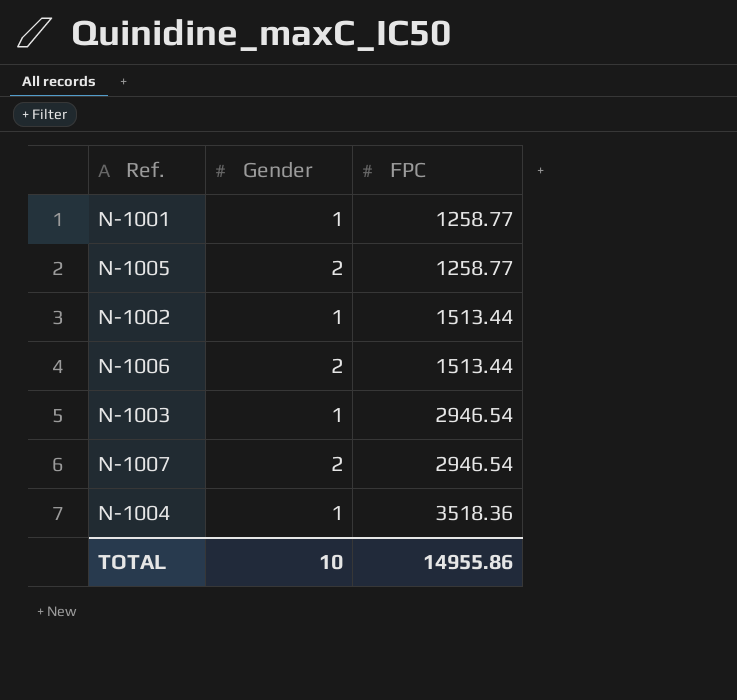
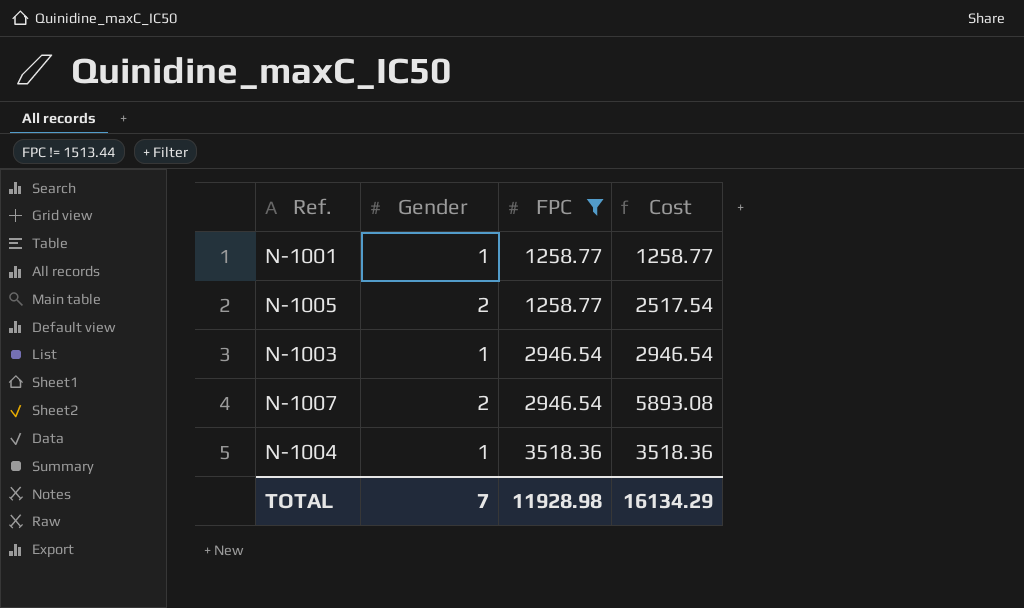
filter: none -> FPC != 1513.44
column Cost | formula: none -> [Gender] * [FPC]
TOTAL | Gender: 10 -> 7
TOTAL | FPC: 14955.86 -> 11928.98

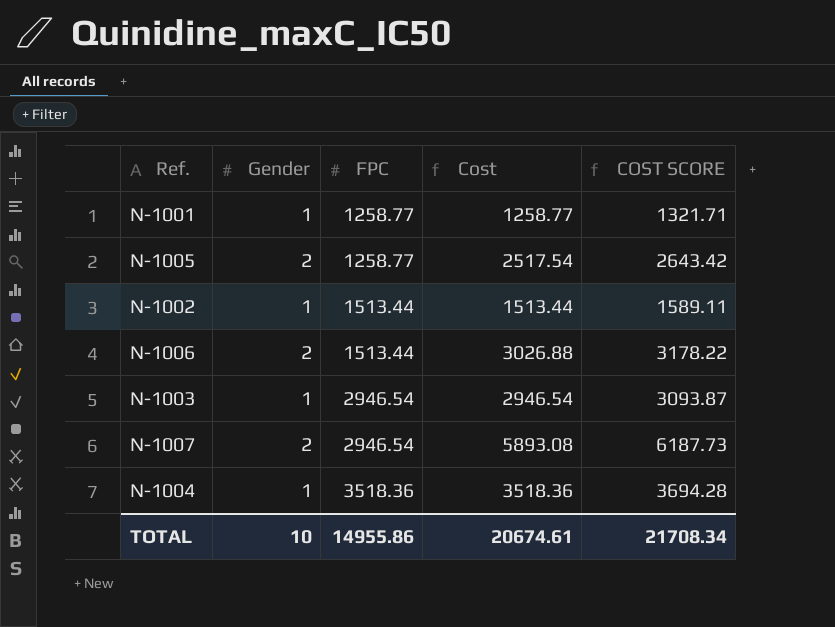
filter: FPC != 1513.44 -> none
column COST SCORE | formula: none -> [Cost] * 1.05
TOTAL | Gender: 7 -> 10
TOTAL | FPC: 11928.98 -> 14955.86
TOTAL | Cost: 16134.29 -> 20674.61

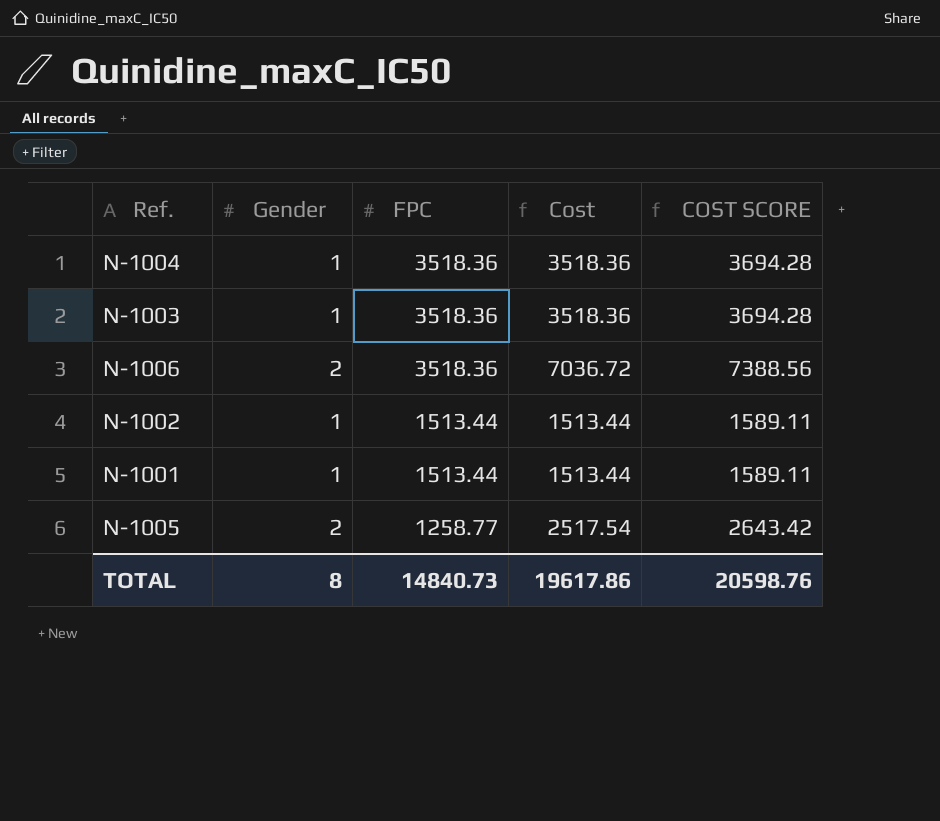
row order: FPC ascending -> FPC descending
row N-1007: 2 | 2946.54 | 5893.08 | 6187.73 -> none
N-1003 | FPC: 2946.54 -> 3518.36
N-1003 | Cost: 2946.54 -> 3518.36
N-1003 | COST SCORE: 3093.87 -> 3694.28
N-1006 | FPC: 1513.44 -> 3518.36
N-1006 | Cost: 3026.88 -> 7036.72
N-1006 | COST SCORE: 3178.22 -> 7388.56
N-1001 | FPC: 1258.77 -> 1513.44
N-1001 | Cost: 1258.77 -> 1513.44
N-1001 | COST SCORE: 1321.71 -> 1589.11
TOTAL | Gender: 10 -> 8
TOTAL | FPC: 14955.86 -> 14840.73
TOTAL | Cost: 20674.61 -> 19617.86
TOTAL | COST SCORE: 21708.34 -> 20598.76

